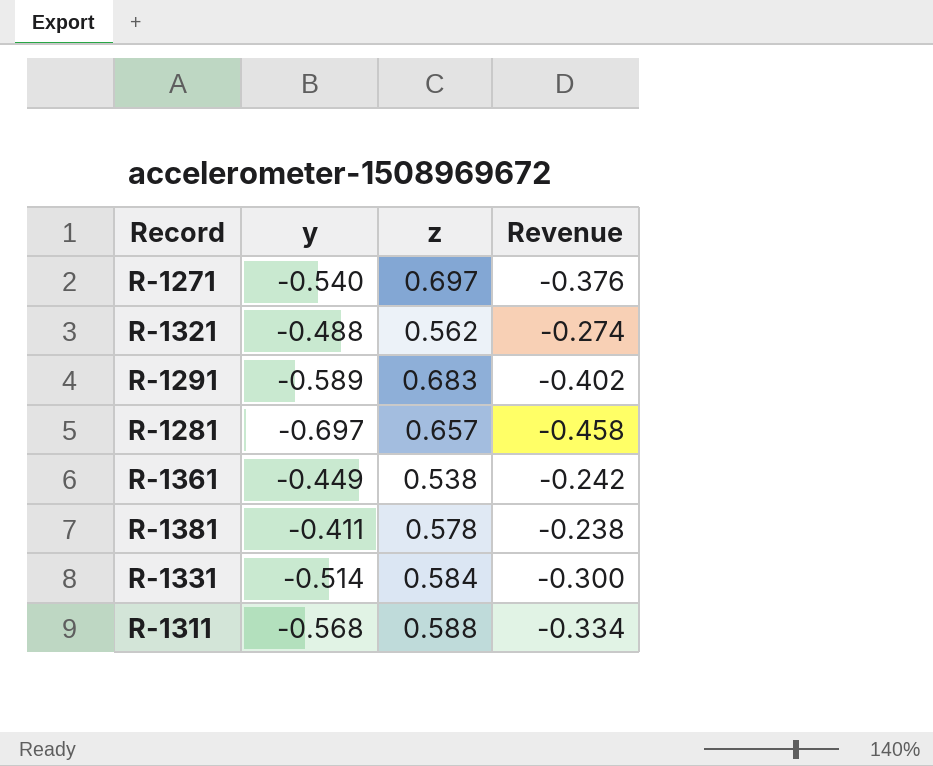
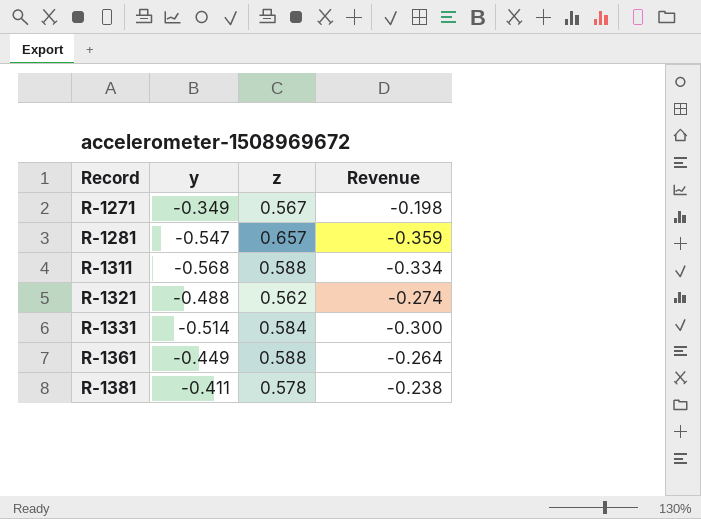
row order: none -> Record ascending
row R-1291: -0.589 | 0.683 | -0.402 -> none
R-1271 | y: -0.540 -> -0.349
R-1271 | z: 0.697 -> 0.567
R-1271 | Revenue: -0.376 -> -0.198
R-1281 | y: -0.697 -> -0.547
R-1281 | Revenue: -0.458 -> -0.359
R-1361 | z: 0.538 -> 0.588
R-1361 | Revenue: -0.242 -> -0.264

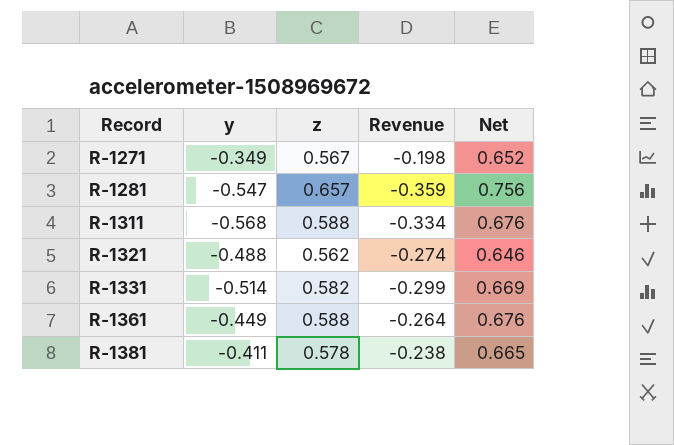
column Net | formula: none -> [z] * 1.15
R-1331 | z: 0.584 -> 0.582
R-1331 | Revenue: -0.300 -> -0.299

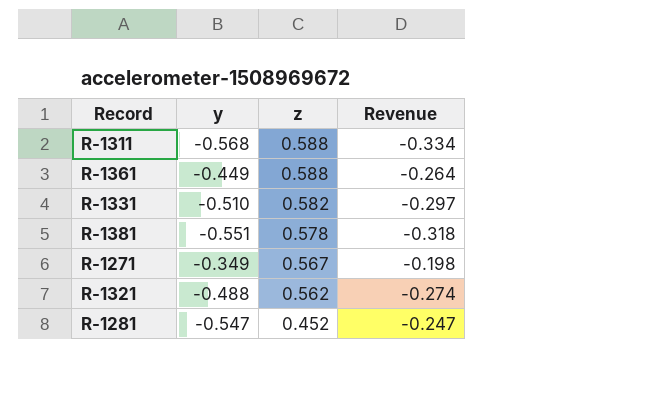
row order: Record ascending -> z descending
column Net | formula: [z] * 1.15 -> none
R-1331 | y: -0.514 -> -0.510
R-1331 | Revenue: -0.299 -> -0.297
R-1381 | y: -0.411 -> -0.551
R-1381 | Revenue: -0.238 -> -0.318
R-1281 | z: 0.657 -> 0.452
R-1281 | Revenue: -0.359 -> -0.247

